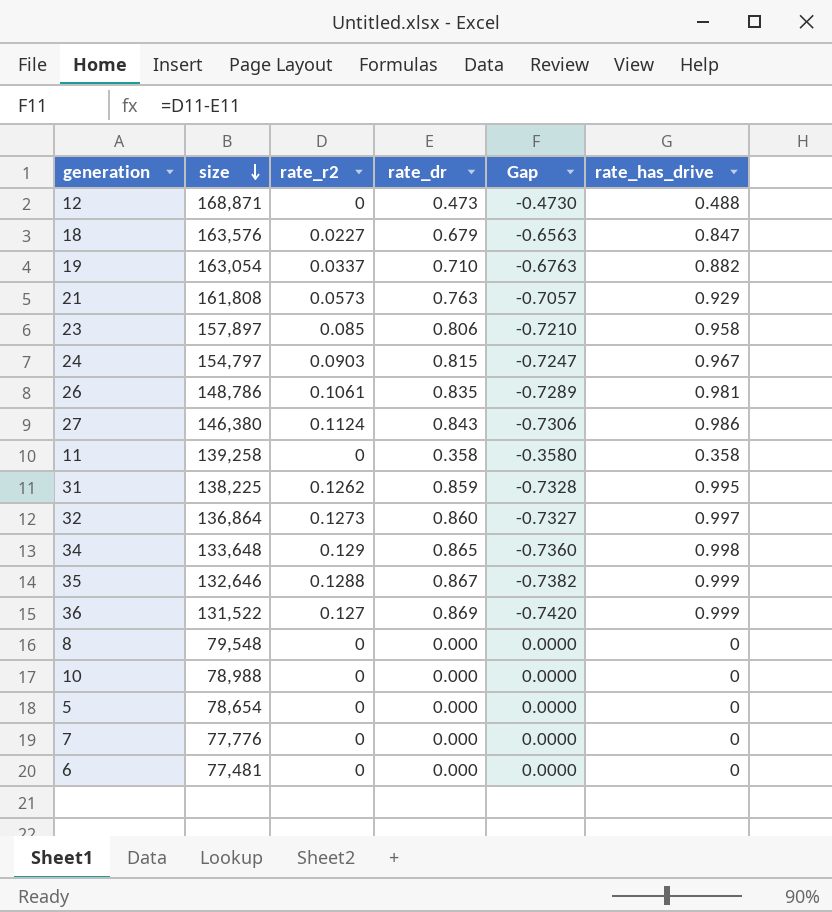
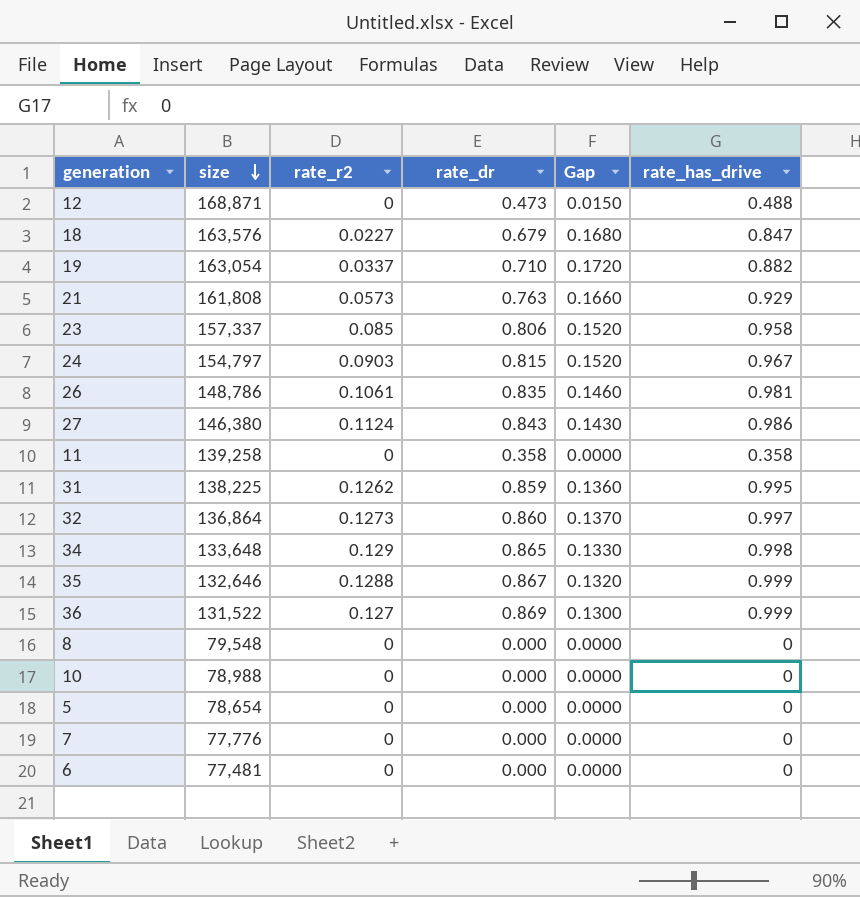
column Gap | formula: [rate_r2] - [rate_dr] -> [rate_has_drive] - [rate_dr]
23 | size: 157,897 -> 157,337

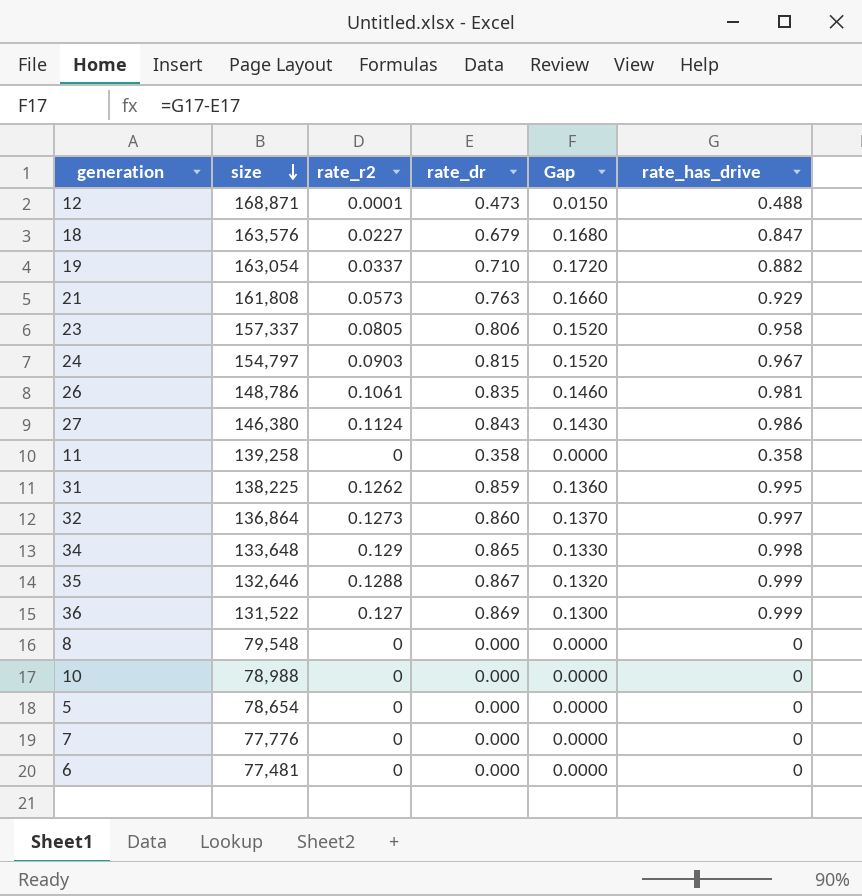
12 | rate_r2: 0 -> 0.0001
23 | rate_r2: 0.085 -> 0.0805

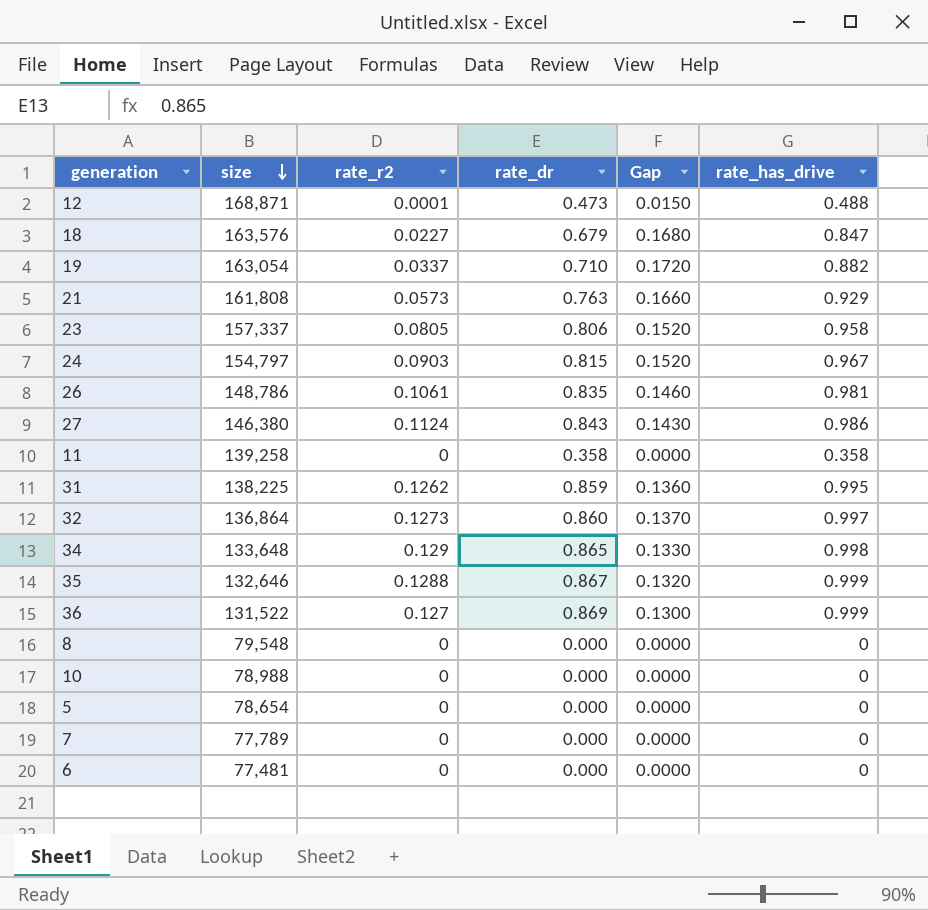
7 | size: 77,776 -> 77,789

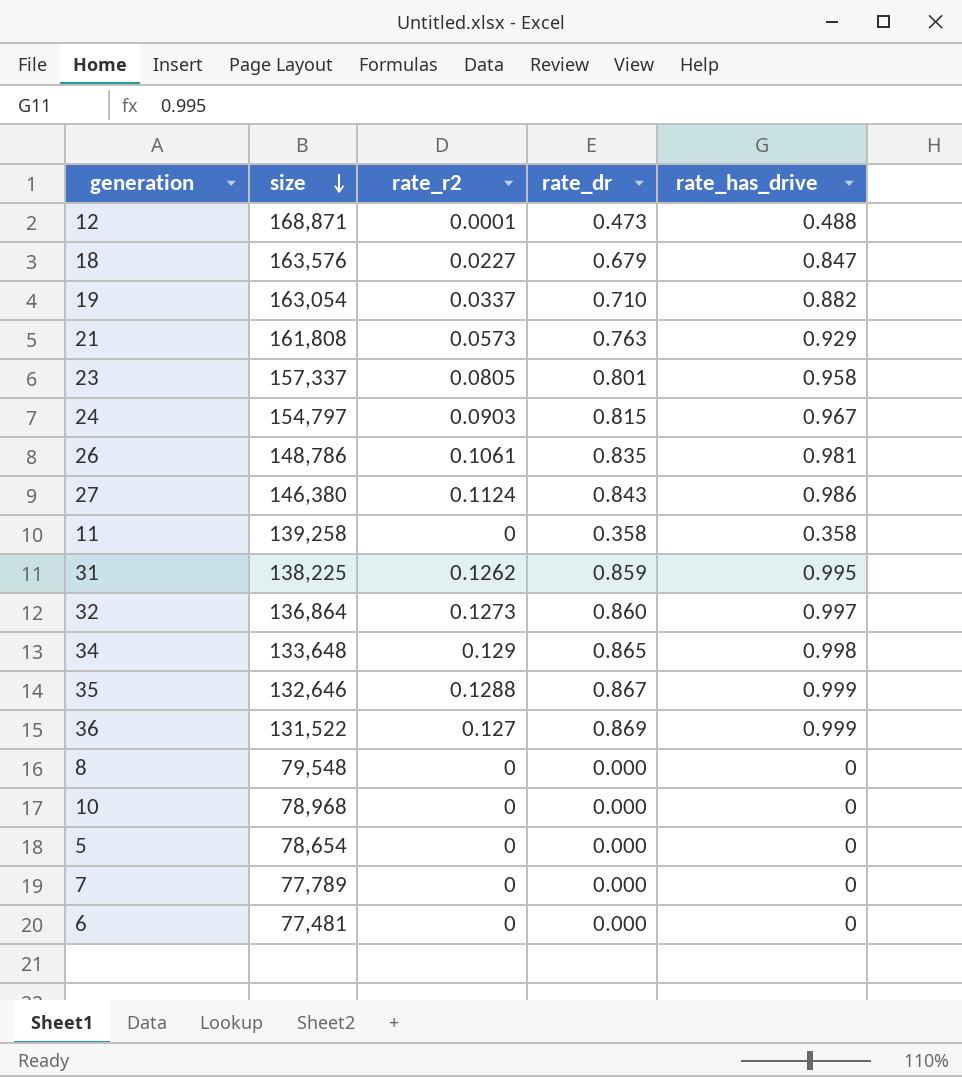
column Gap | formula: [rate_has_drive] - [rate_dr] -> none
23 | rate_dr: 0.806 -> 0.801
10 | size: 78,988 -> 78,968

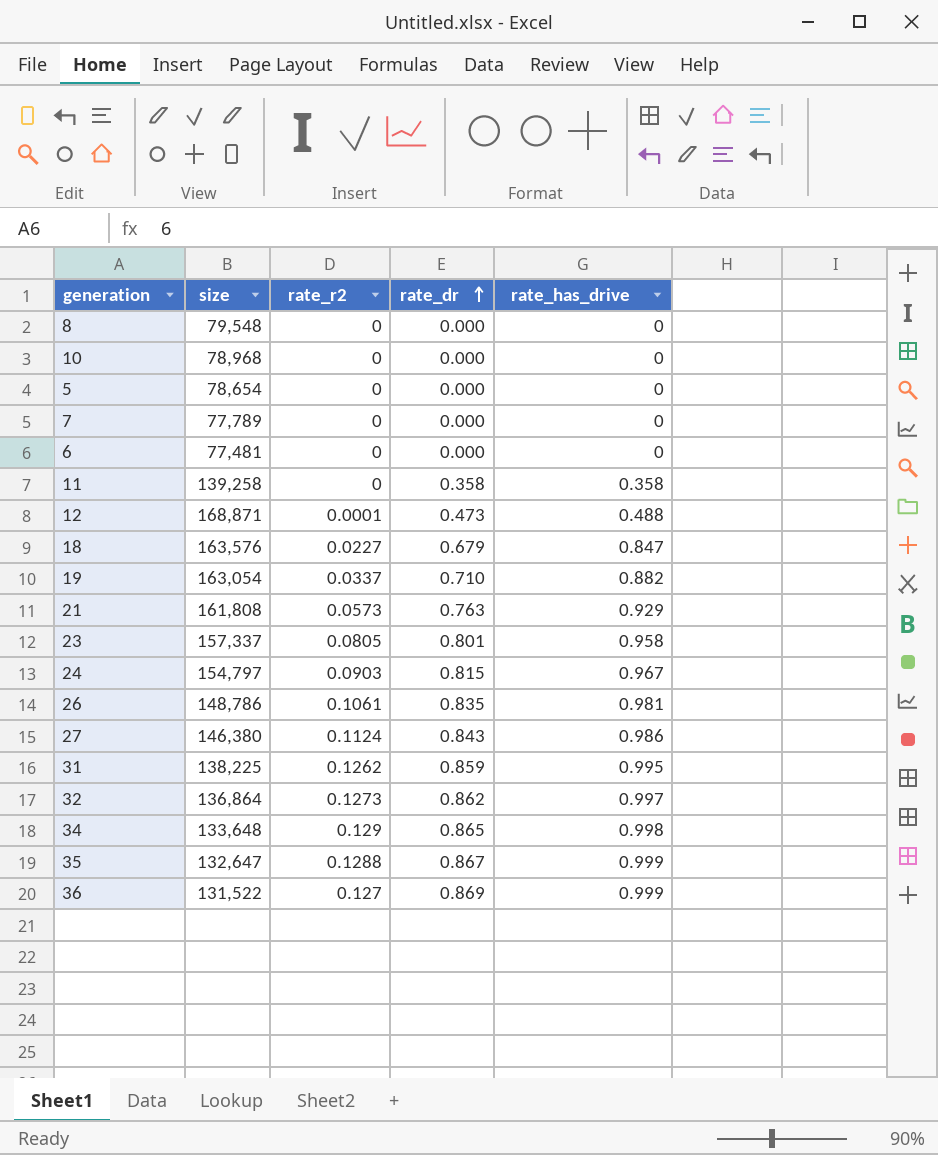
row order: size descending -> rate_dr ascending
32 | rate_dr: 0.860 -> 0.862
35 | size: 132,646 -> 132,647

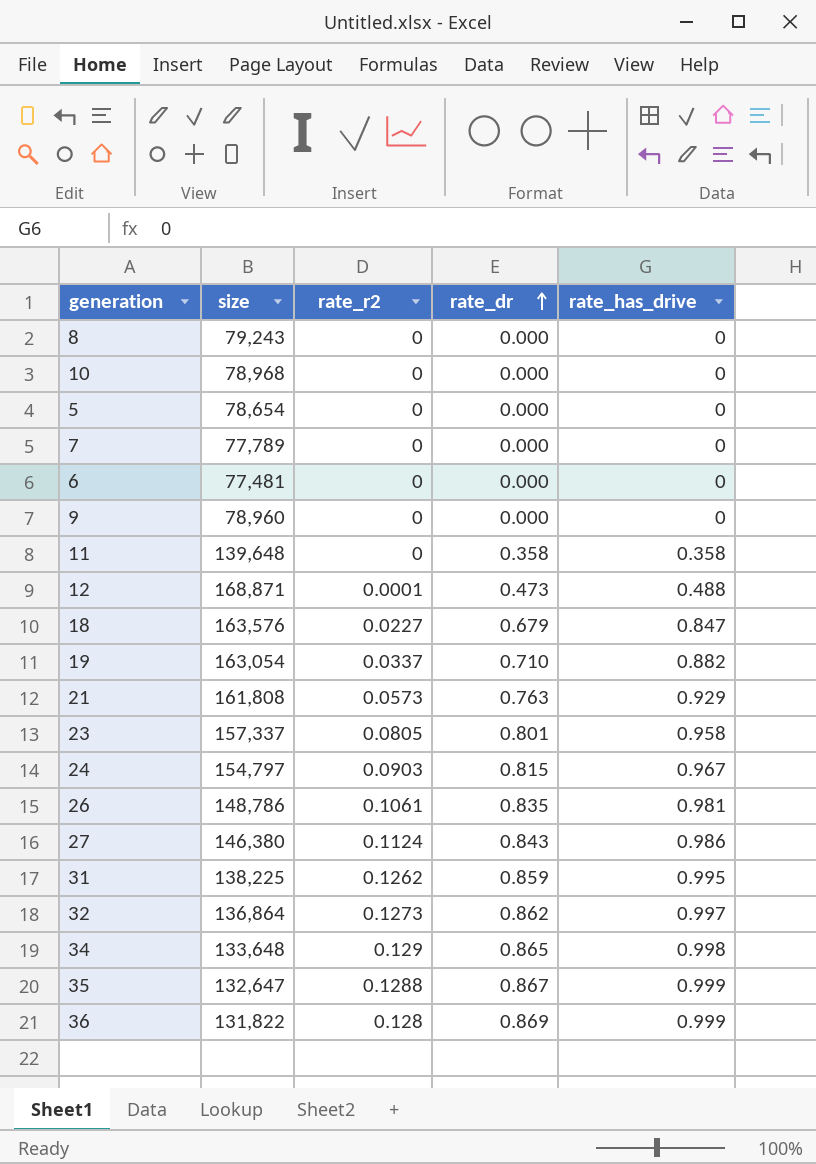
8 | size: 79,548 -> 79,243
row 9: none -> 78,960 | 0 | 0.000 | 0
11 | size: 139,258 -> 139,648
36 | size: 131,522 -> 131,822
36 | rate_r2: 0.127 -> 0.128

